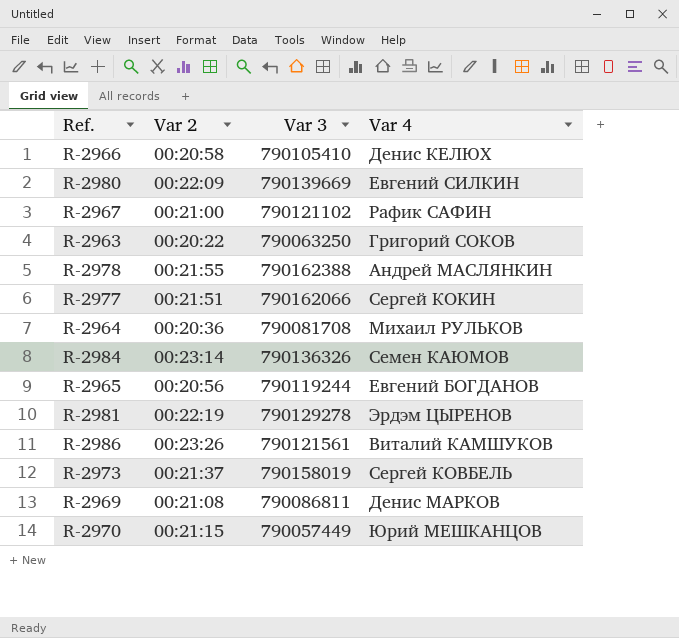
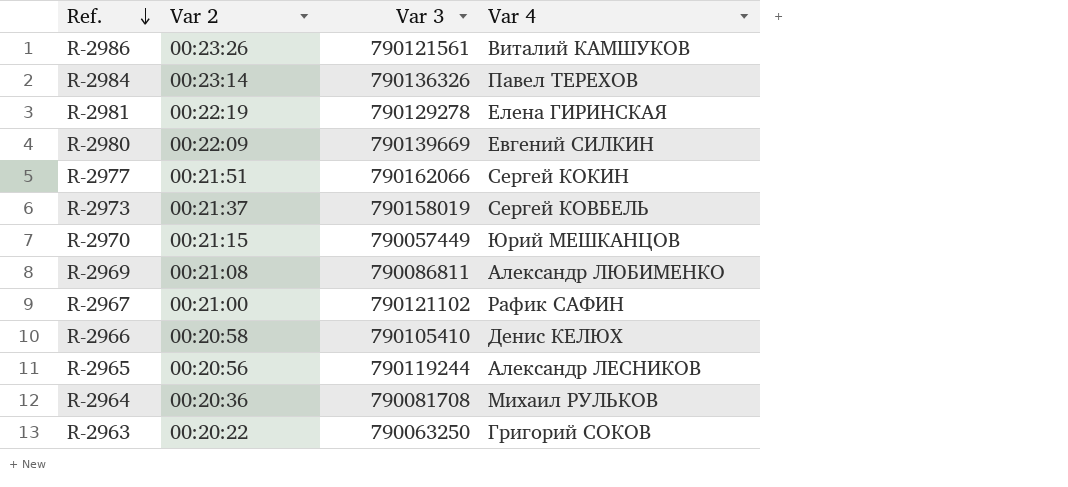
row order: none -> Ref. descending
row R-2978: 00:21:55 | 790162388 | Андрей МАСЛЯНКИН -> none
R-2984 | Var 4: Семен КАЮМОВ -> Павел ТЕРЕХОВ
R-2981 | Var 4: Эрдэм ЦЫРЕНОВ -> Елена ГИРИНСКАЯ
R-2969 | Var 4: Денис МАРКОВ -> Александр ЛЮБИМЕНКО
R-2965 | Var 4: Евгений БОГДАНОВ -> Александр ЛЕСНИКОВ

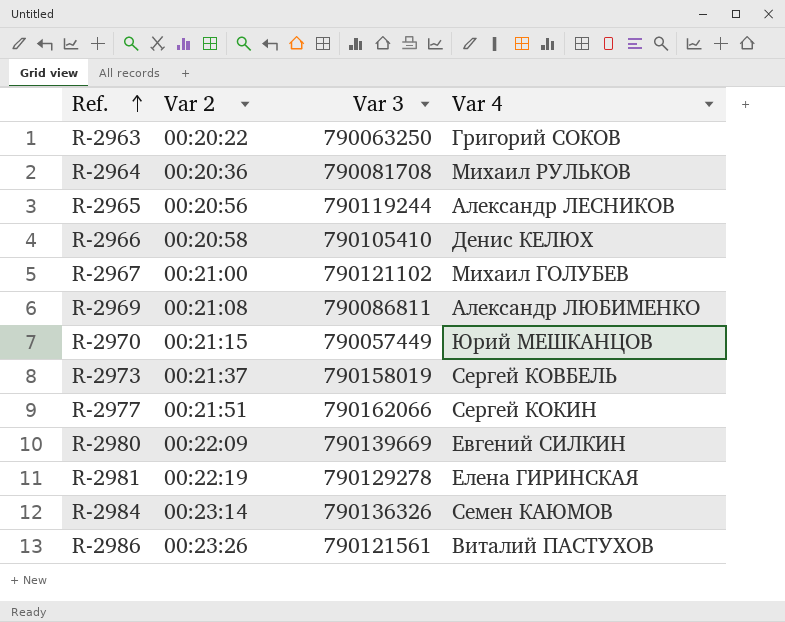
row order: Ref. descending -> Ref. ascending
R-2967 | Var 4: Рафик САФИН -> Михаил ГОЛУБЕВ
R-2984 | Var 4: Павел ТЕРЕХОВ -> Семен КАЮМОВ
R-2986 | Var 4: Виталий КАМШУКОВ -> Виталий ПАСТУХОВ

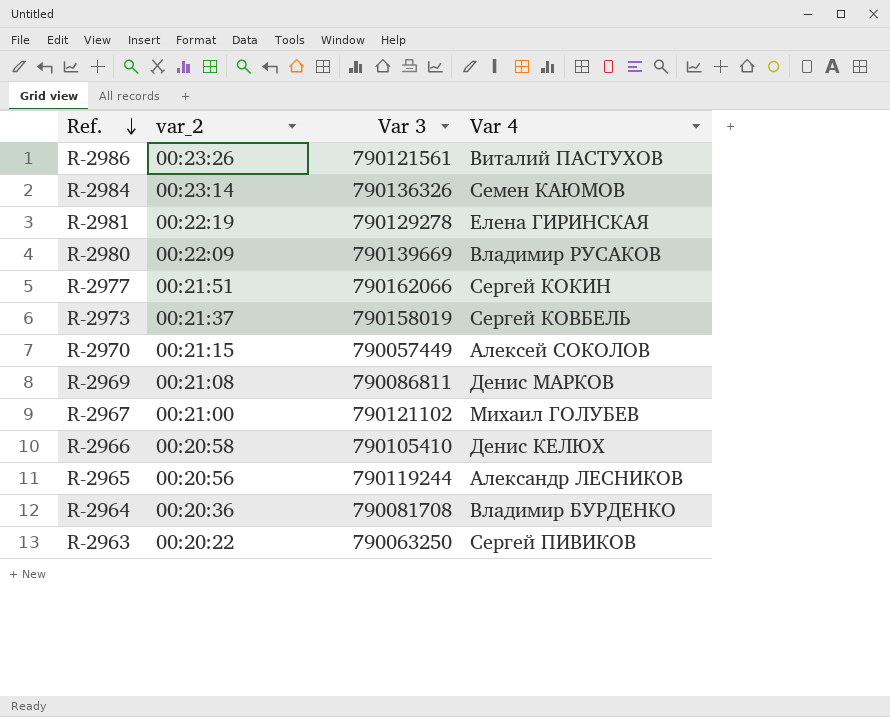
row order: Ref. ascending -> Ref. descending
column name: Var 2 -> var_2
R-2980 | Var 4: Евгений СИЛКИН -> Владимир РУСАКОВ
R-2970 | Var 4: Юрий МЕШКАНЦОВ -> Алексей СОКОЛОВ
R-2969 | Var 4: Александр ЛЮБИМЕНКО -> Денис МАРКОВ
R-2964 | Var 4: Михаил РУЛЬКОВ -> Владимир БУРДЕНКО
R-2963 | Var 4: Григорий СОКОВ -> Сергей ПИВИКОВ

